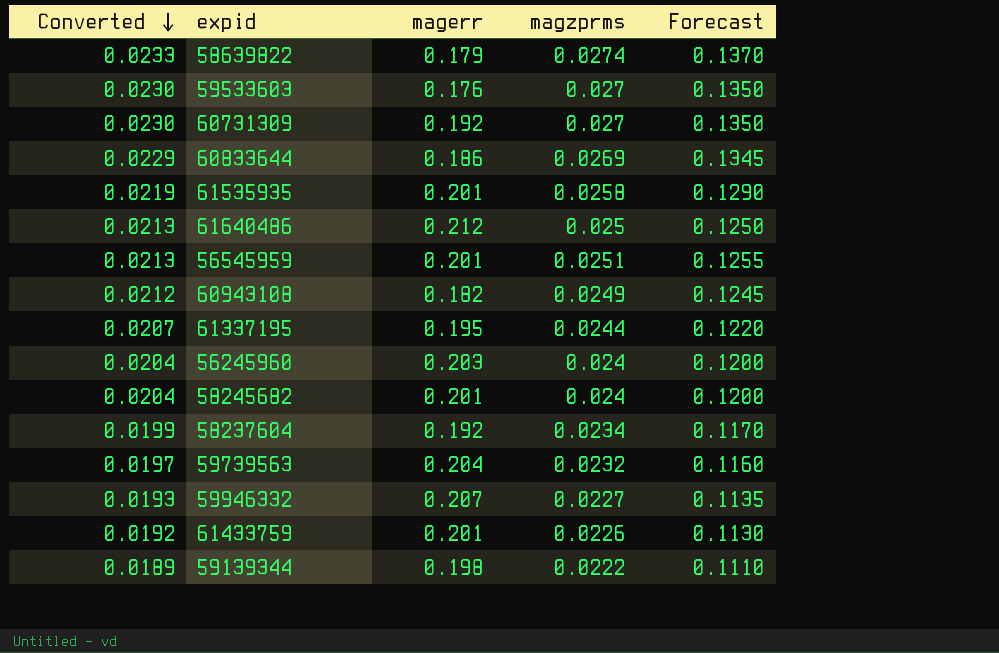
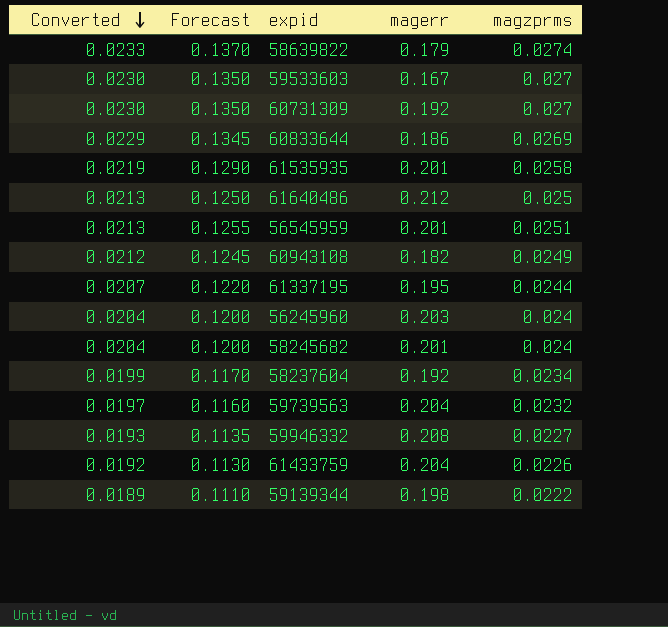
column Forecast | position: 5 -> 2
59533603 | magerr: 0.176 -> 0.167
59946332 | magerr: 0.207 -> 0.208
61433759 | magerr: 0.201 -> 0.204

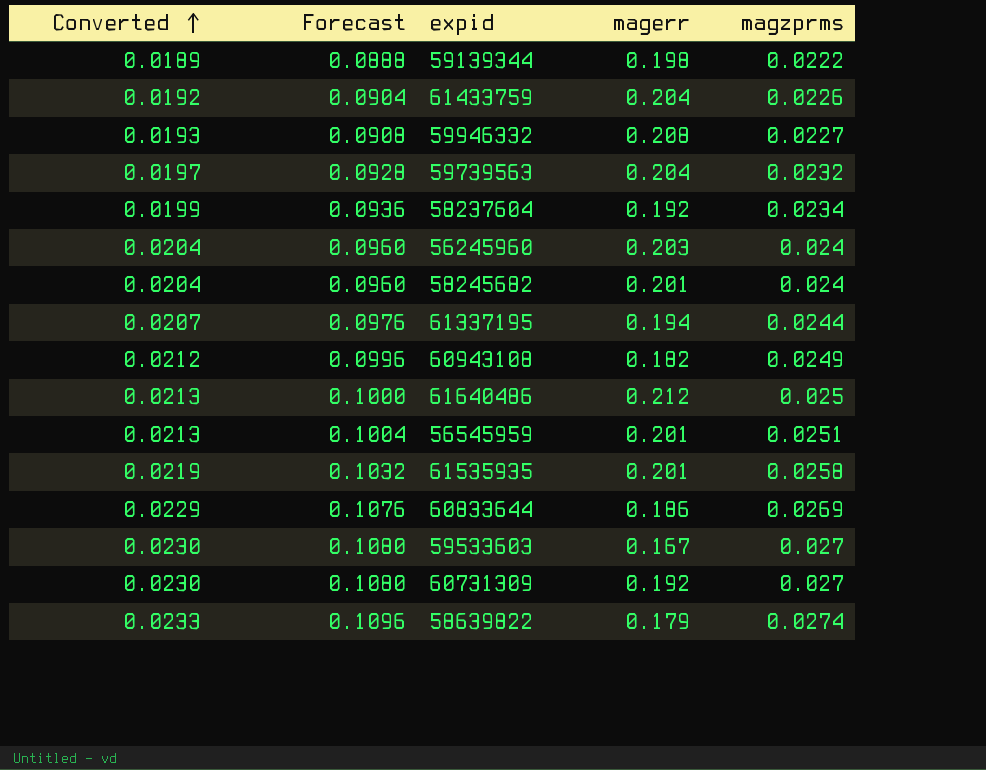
row order: Converted descending -> Converted ascending
column Forecast | formula: [magzprms] * 5 -> [magzprms] * 4
61337195 | magerr: 0.195 -> 0.194

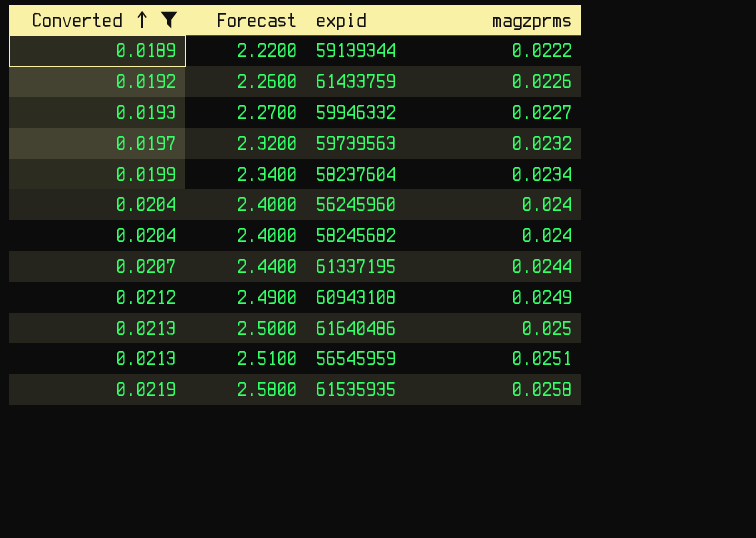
filter: none -> Converted <= 0.0219
column magerr | position: 4 -> none
column Forecast | formula: [magzprms] * 4 -> [magzprms] * 100

